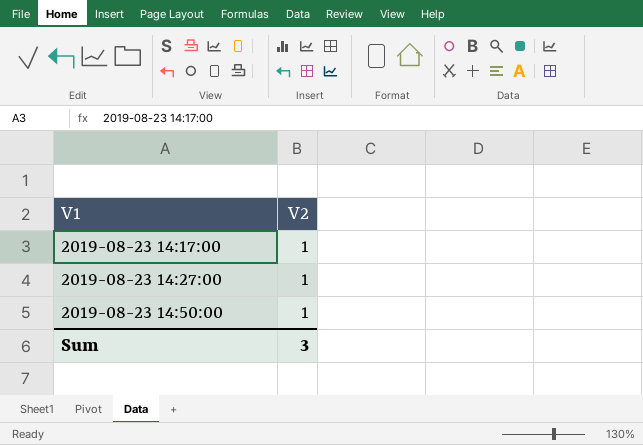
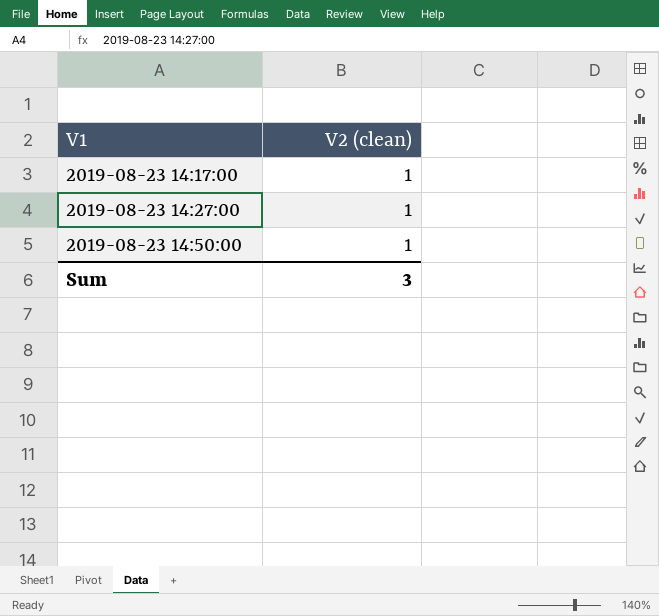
column name: V2 -> V2 (clean)

